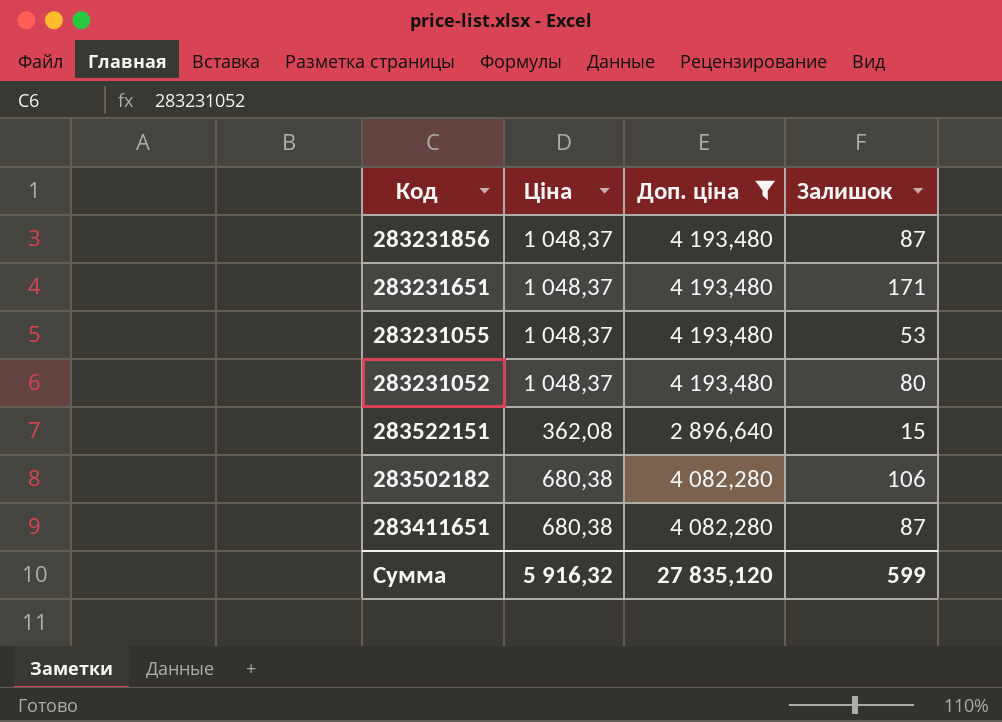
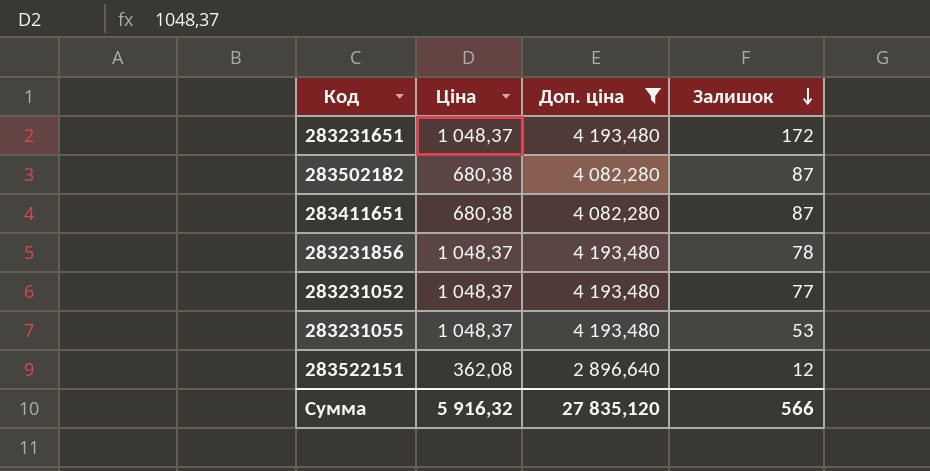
row order: none -> Залишок descending
283231651 | Залишок: 171 -> 172
283502182 | Залишок: 106 -> 87
283231856 | Залишок: 87 -> 78
283231052 | Залишок: 80 -> 77
283522151 | Залишок: 15 -> 12
Сумма | Залишок: 599 -> 566

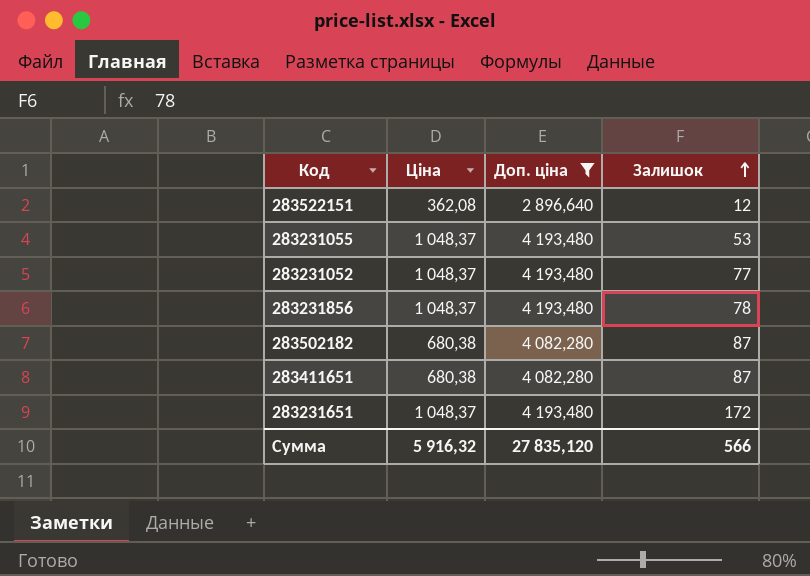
row order: Залишок descending -> Залишок ascending

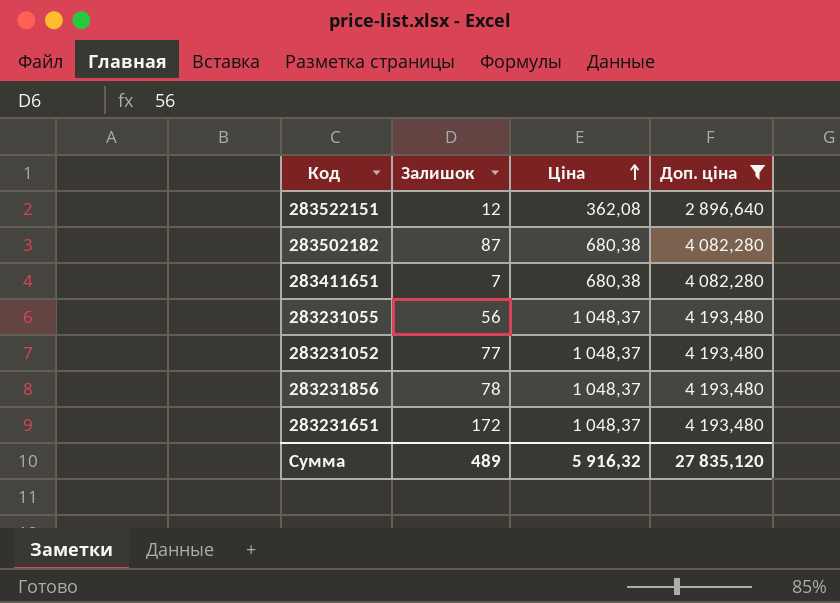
row order: Залишок ascending -> Ціна ascending
column Залишок | position: 4 -> 2
283411651 | Залишок: 87 -> 7
283231055 | Залишок: 53 -> 56
Сумма | Залишок: 566 -> 489

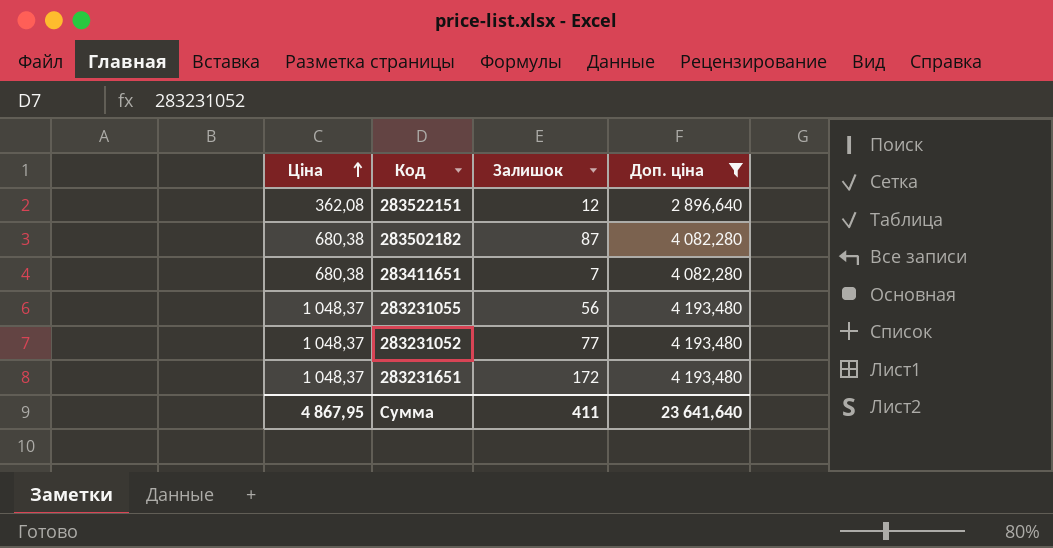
column Ціна | position: 3 -> 1
row 283231856: 78 | 1 048,37 | 4 193,480 -> none
Сумма | Ціна: 5 916,32 -> 4 867,95
Сумма | Залишок: 489 -> 411
Сумма | Доп. ціна: 27 835,120 -> 23 641,640

